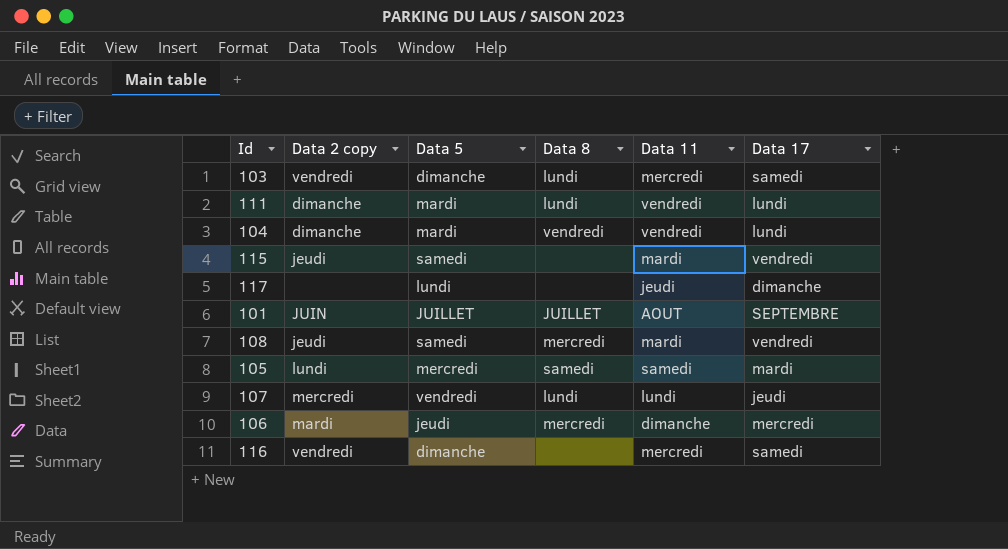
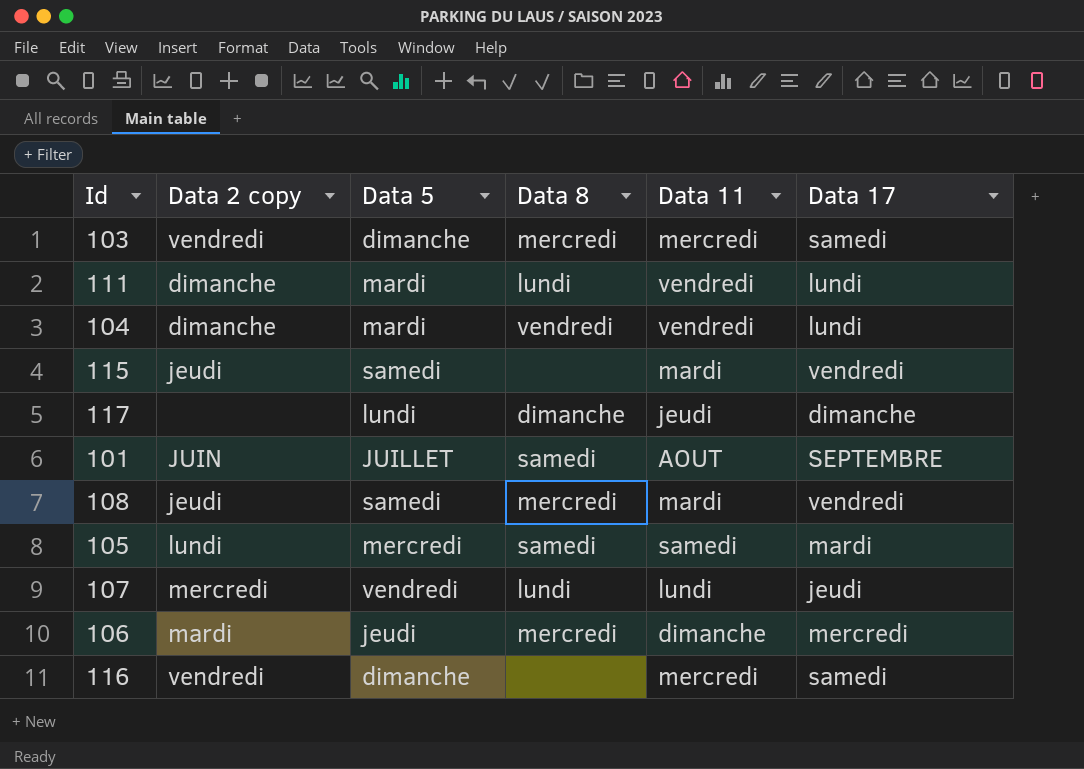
103 | Data 8: lundi -> mercredi
117 | Data 8: none -> dimanche
101 | Data 8: JUILLET -> samedi

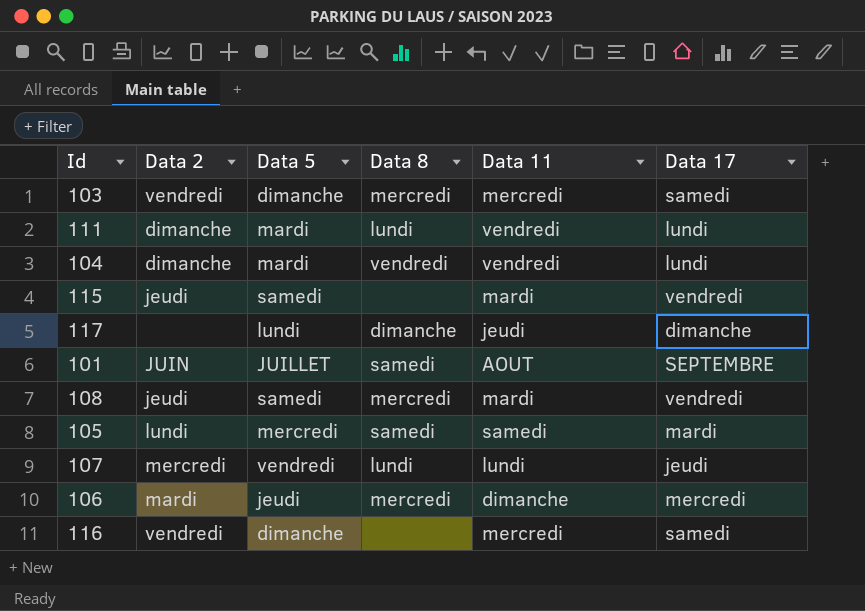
column name: Data 2 copy -> Data 2

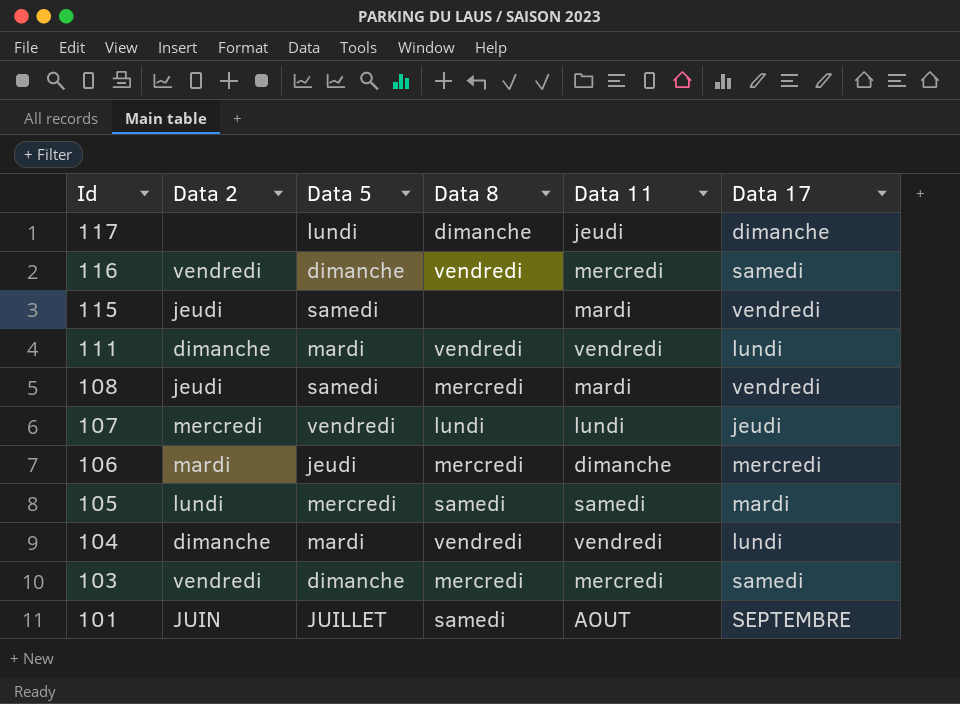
row order: none -> Id descending
116 | Data 8: none -> vendredi
111 | Data 8: lundi -> vendredi

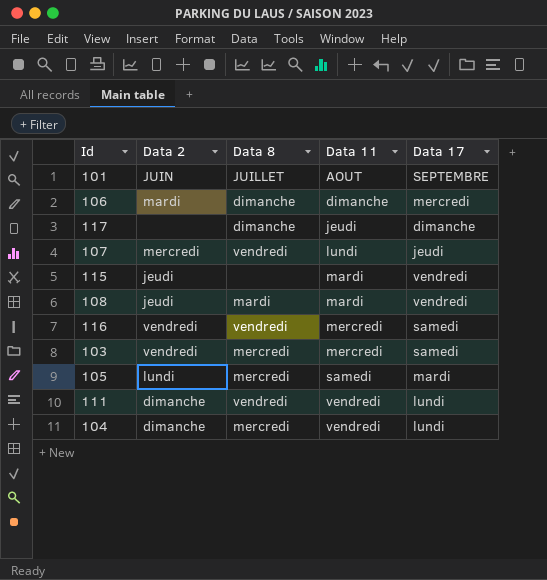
row order: Id descending -> Data 11 ascending
column Data 5 | position: 3 -> none
101 | Data 8: samedi -> JUILLET
106 | Data 8: mercredi -> dimanche
107 | Data 8: lundi -> vendredi
108 | Data 8: mercredi -> mardi
105 | Data 8: samedi -> mercredi
104 | Data 8: vendredi -> mercredi

